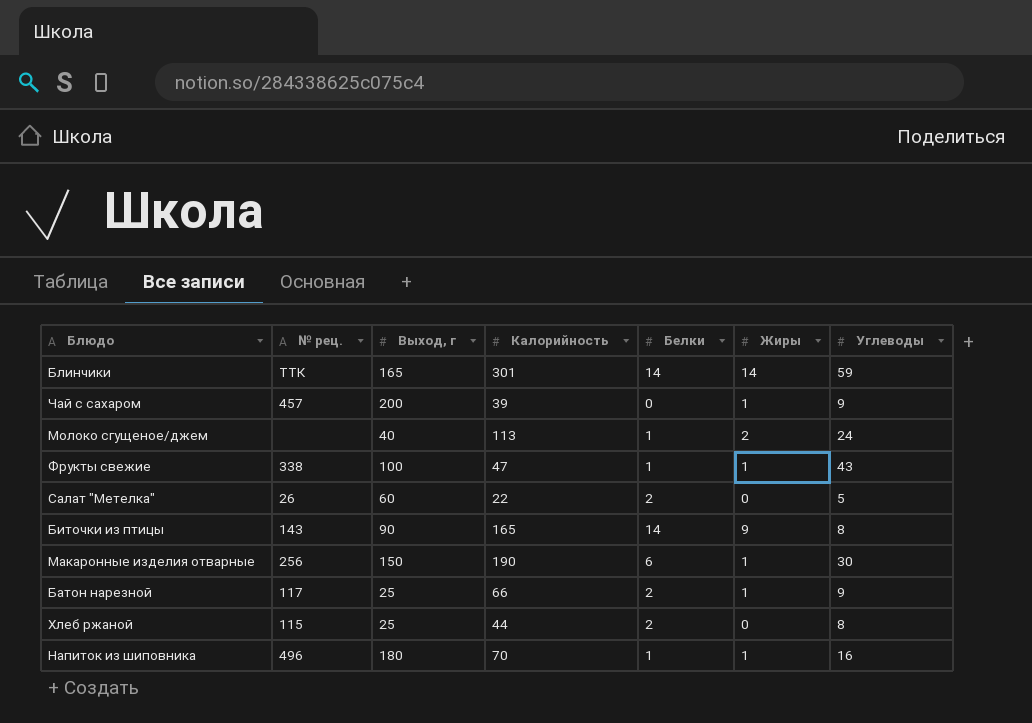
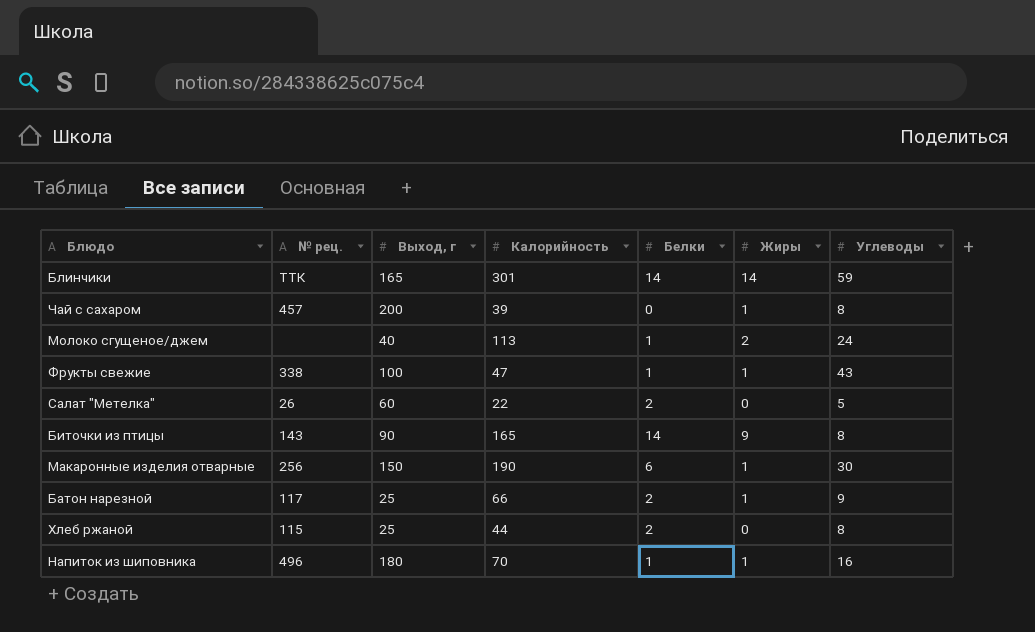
Чай с сахаром | Углеводы: 9 -> 8

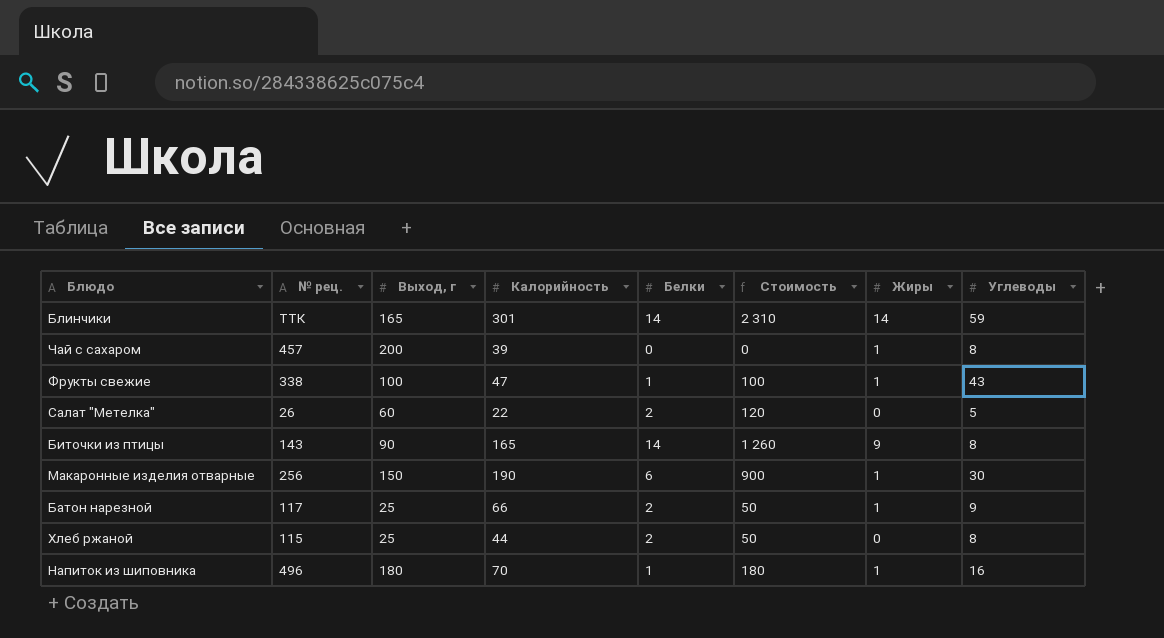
column Стоимость | formula: none -> [Выход, г] * [Белки]
row Молоко сгущеное/джем: none | 40 | 113 | 1 | 2 | 24 -> none

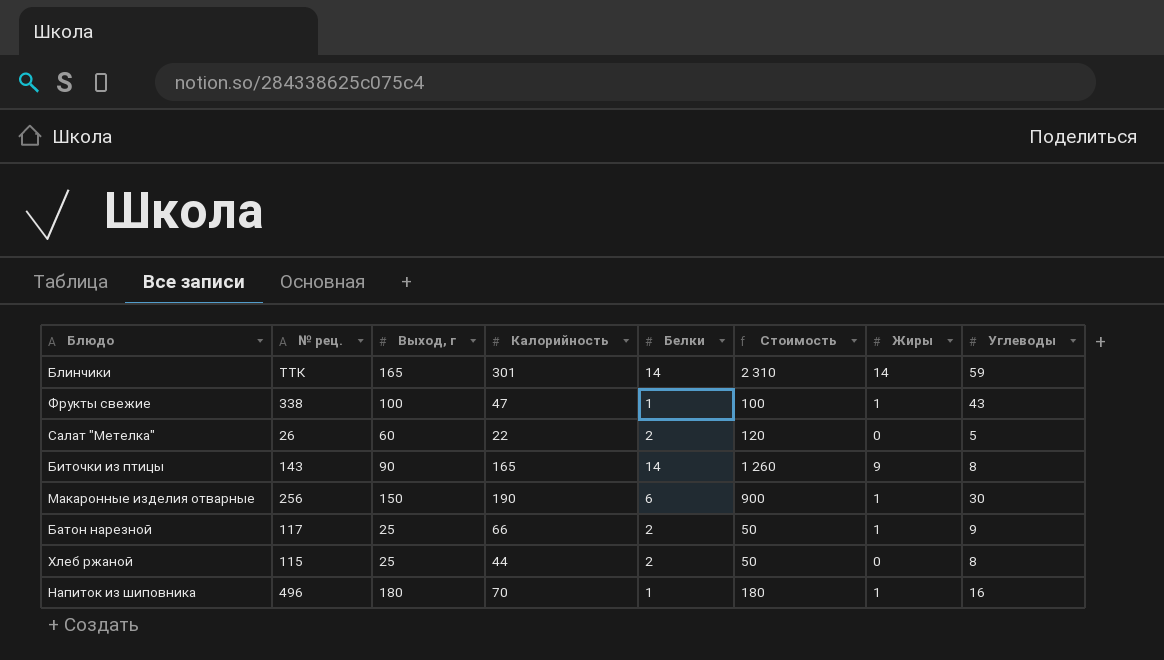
row Чай с сахаром: 457 | 200 | 39 | 0 | 0 | 1 | 8 -> none

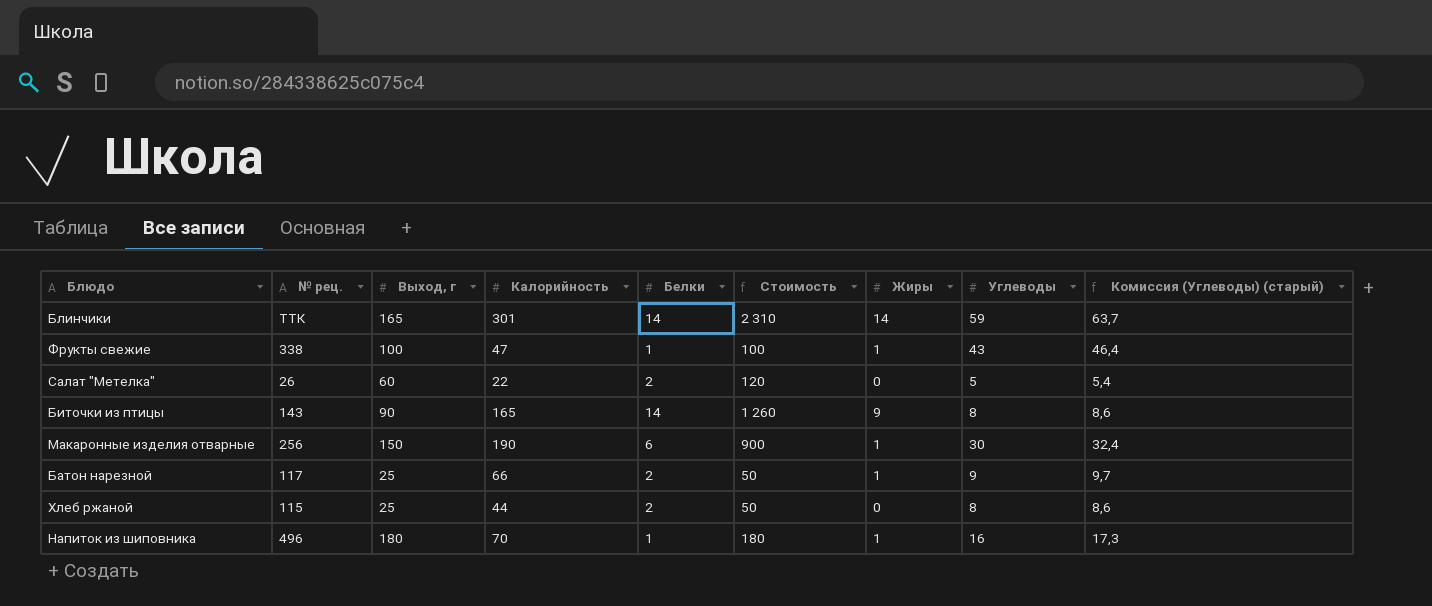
column Комиссия (Углеводы) (старый) | formula: none -> [Углеводы] * 1,08

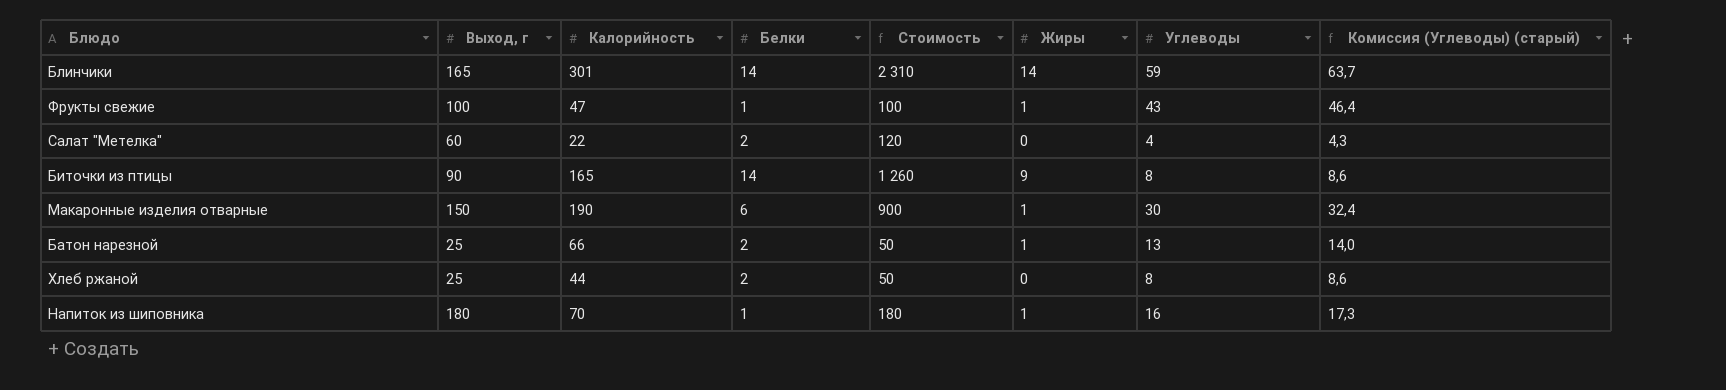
column № рец. | position: 2 -> none
Салат "Метелка" | Углеводы: 5 -> 4
Салат "Метелка" | Комиссия (Углеводы) (старый): 5,4 -> 4,3
Батон нарезной | Углеводы: 9 -> 13
Батон нарезной | Комиссия (Углеводы) (старый): 9,7 -> 14,0

